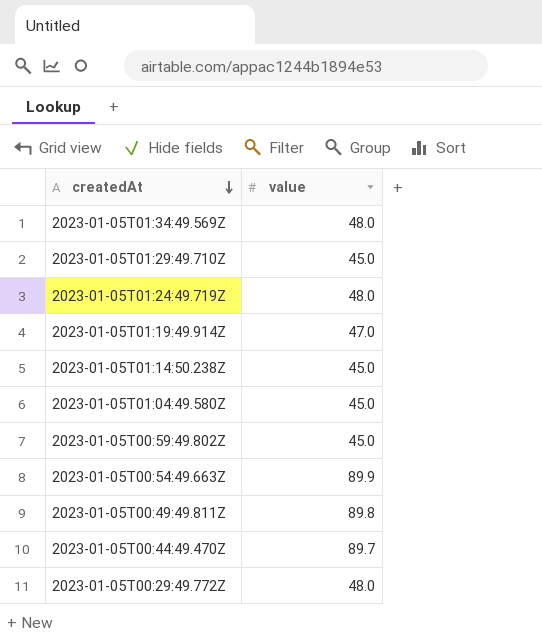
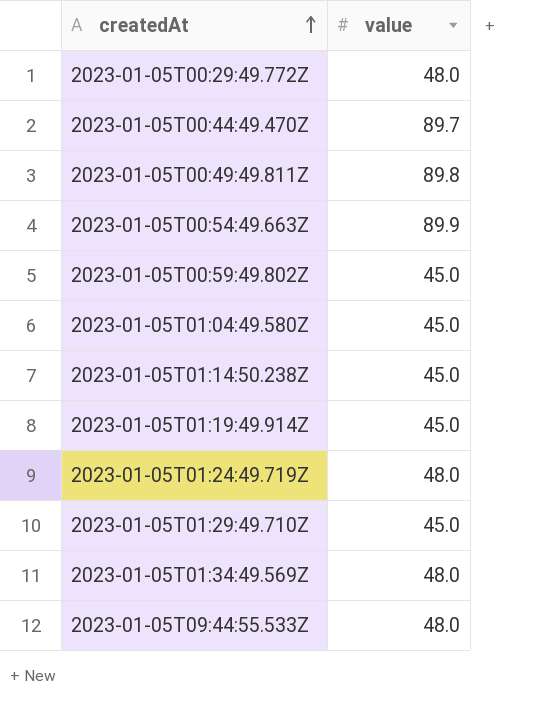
row order: createdAt descending -> createdAt ascending
2023-01-05T01:19:49.914Z | value: 47.0 -> 45.0
row 2023-01-05T09:44:55.533Z: none -> 48.0

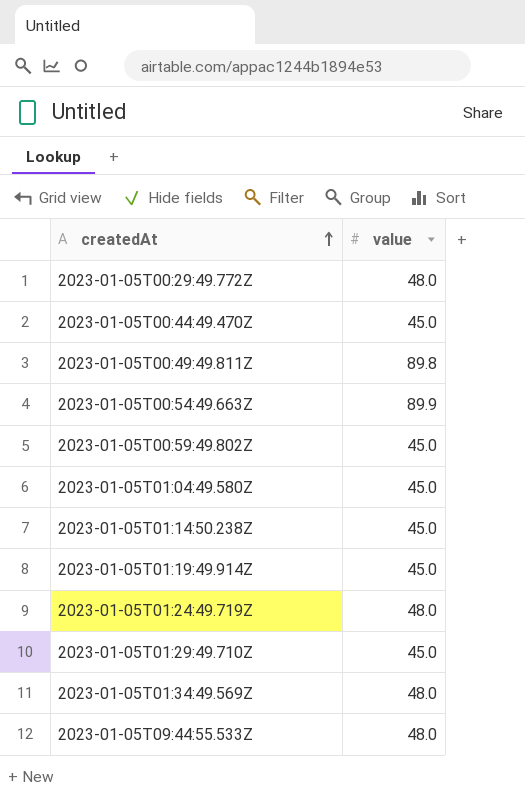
2023-01-05T00:44:49.470Z | value: 89.7 -> 45.0

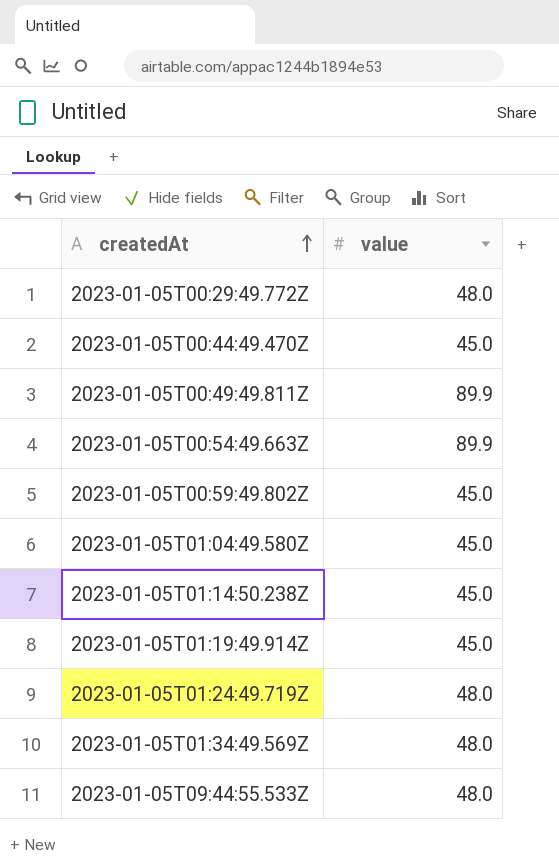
row 2023-01-05T01:29:49.710Z: 45.0 -> none
2023-01-05T00:49:49.811Z | value: 89.8 -> 89.9

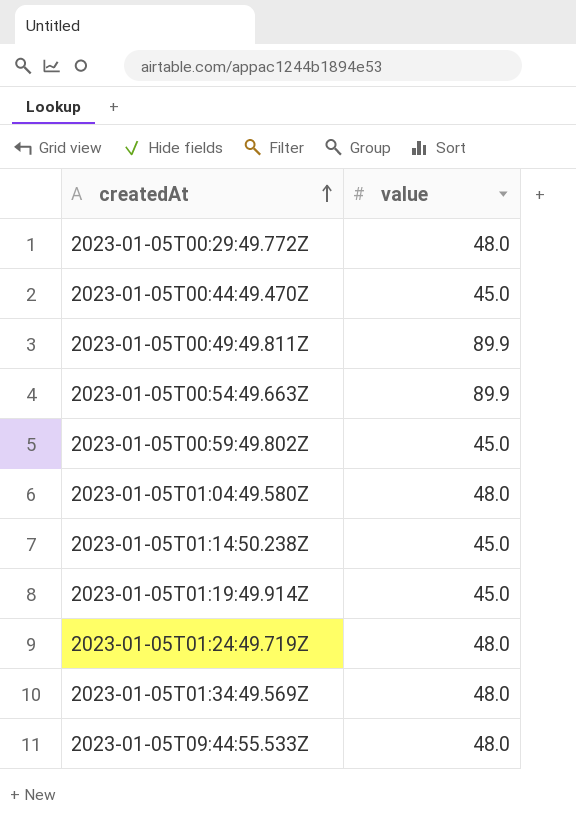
2023-01-05T01:04:49.580Z | value: 45.0 -> 48.0

